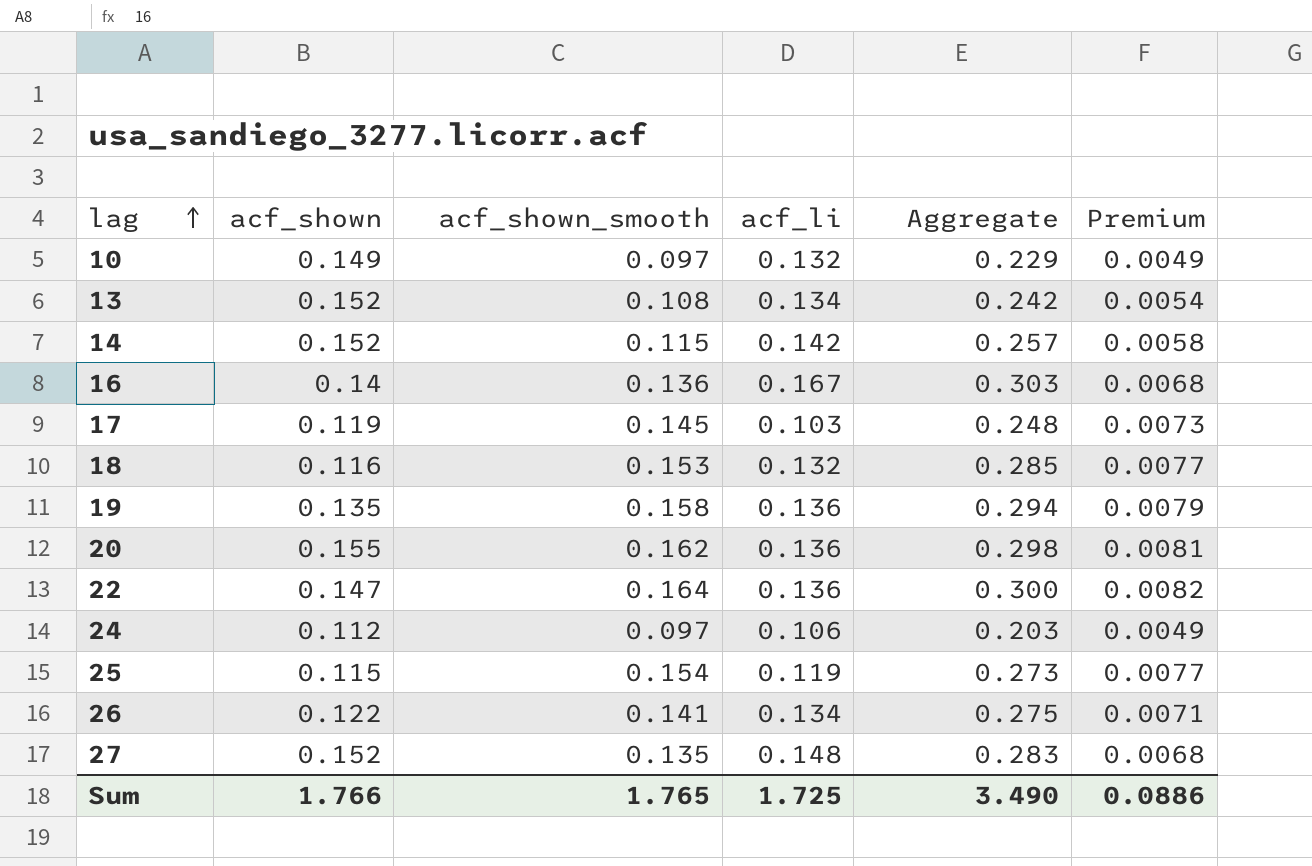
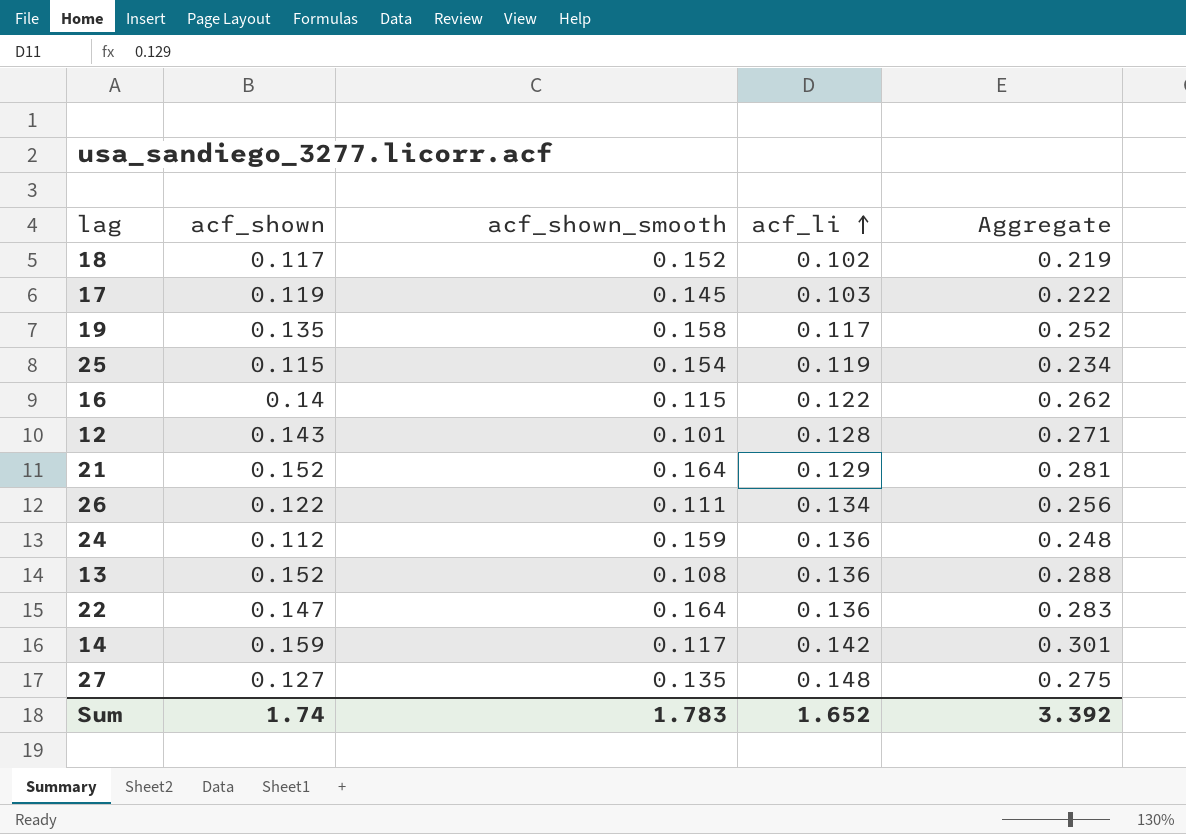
row order: lag ascending -> acf_li ascending
column Premium | formula: [acf_shown_smooth] * 0.05 -> none
column Aggregate | formula: [acf_shown_smooth] + [acf_li] -> [acf_shown] + [acf_li]
row 10: 0.149 | 0.097 | 0.132 | 0.229 | 0.0049 -> none
row 20: 0.155 | 0.162 | 0.136 | 0.298 | 0.0081 -> none
18 | acf_shown: 0.116 -> 0.117
18 | acf_shown_smooth: 0.153 -> 0.152
18 | acf_li: 0.132 -> 0.102
19 | acf_li: 0.136 -> 0.117
16 | acf_shown_smooth: 0.136 -> 0.115
16 | acf_li: 0.167 -> 0.122
row 12: none -> 0.143 | 0.101 | 0.128 | 0.271
row 21: none -> 0.152 | 0.164 | 0.129 | 0.281
26 | acf_shown_smooth: 0.141 -> 0.111
24 | acf_shown_smooth: 0.097 -> 0.159
24 | acf_li: 0.106 -> 0.136
13 | acf_li: 0.134 -> 0.136
14 | acf_shown: 0.152 -> 0.159
14 | acf_shown_smooth: 0.115 -> 0.117
27 | acf_shown: 0.152 -> 0.127
Sum | acf_shown: 1.766 -> 1.74
Sum | acf_shown_smooth: 1.765 -> 1.783
Sum | acf_li: 1.725 -> 1.652
Sum | Aggregate: 3.490 -> 3.392

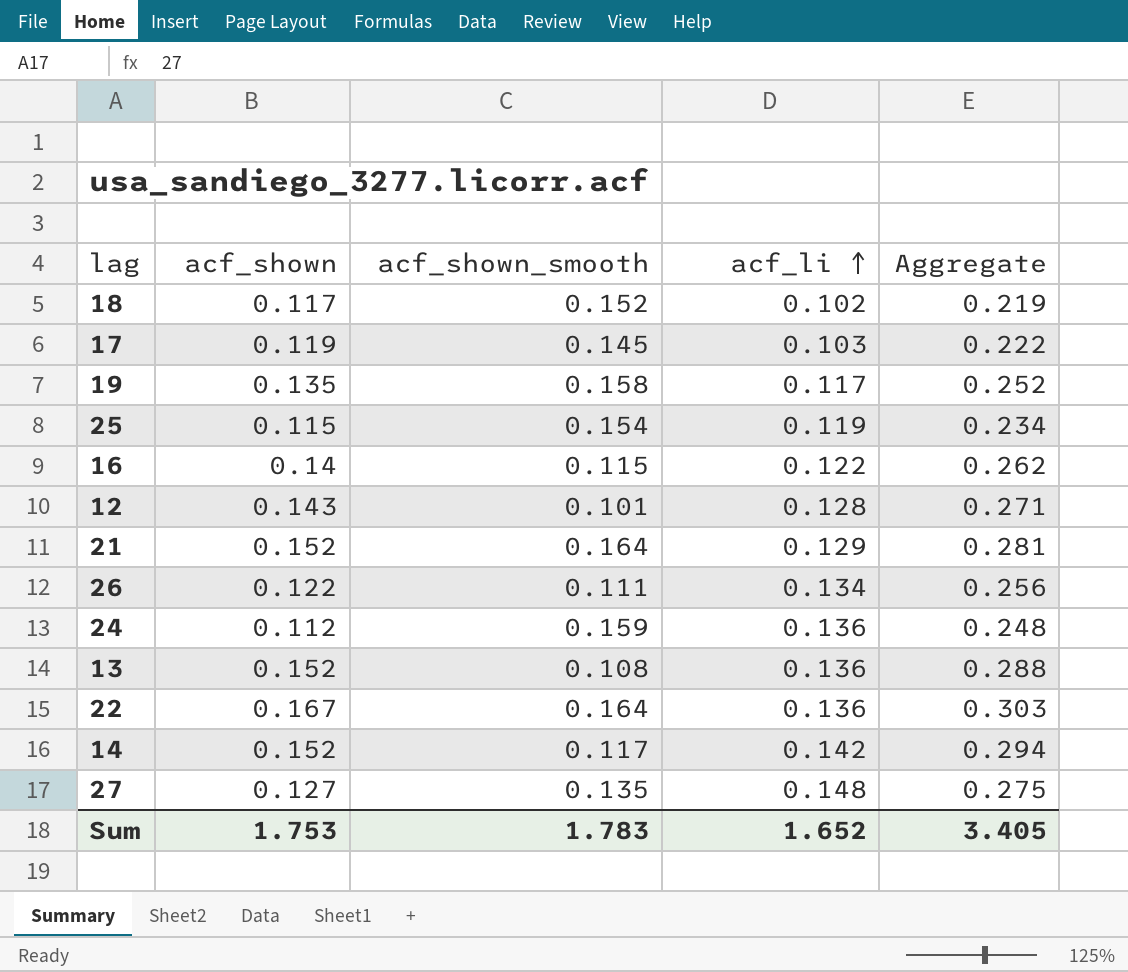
22 | acf_shown: 0.147 -> 0.167
22 | Aggregate: 0.283 -> 0.303
14 | acf_shown: 0.159 -> 0.152
14 | Aggregate: 0.301 -> 0.294
Sum | acf_shown: 1.74 -> 1.753
Sum | Aggregate: 3.392 -> 3.405

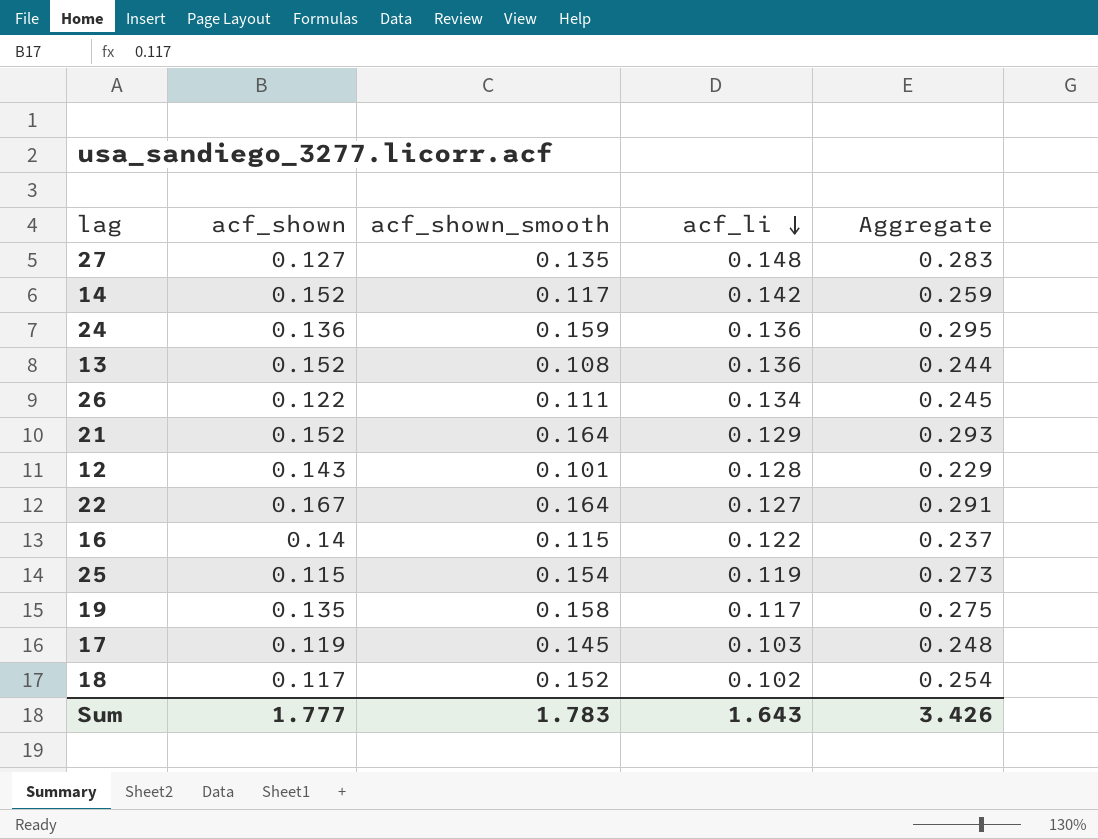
row order: acf_li ascending -> acf_li descending
column Aggregate | formula: [acf_shown] + [acf_li] -> [acf_shown_smooth] + [acf_li]
24 | acf_shown: 0.112 -> 0.136
22 | acf_li: 0.136 -> 0.127
Sum | acf_shown: 1.753 -> 1.777
Sum | acf_li: 1.652 -> 1.643
Sum | Aggregate: 3.405 -> 3.426

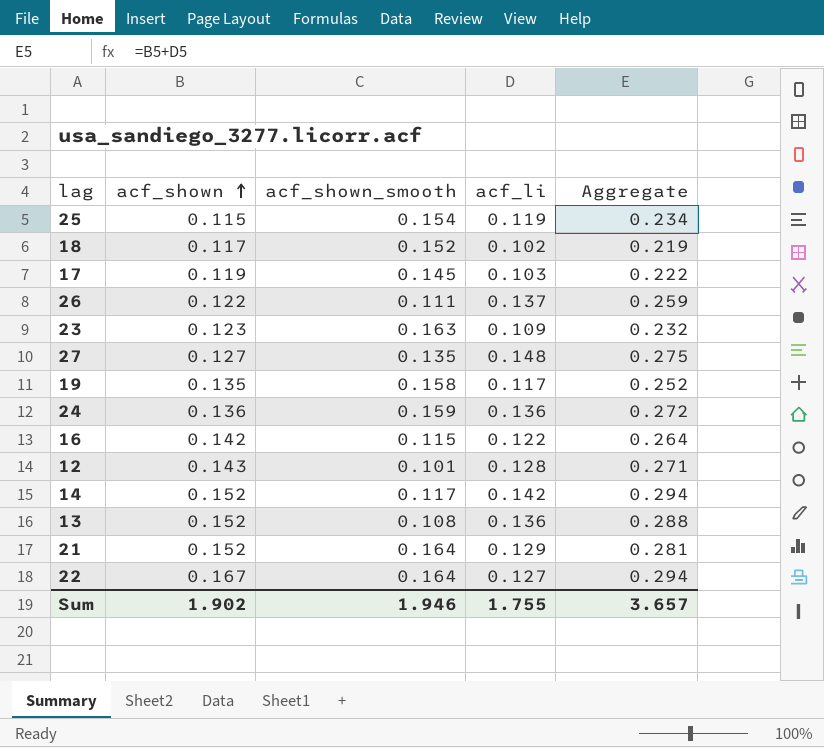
row order: acf_li descending -> acf_shown ascending
column Aggregate | formula: [acf_shown_smooth] + [acf_li] -> [acf_shown] + [acf_li]
26 | acf_li: 0.134 -> 0.137
row 23: none -> 0.123 | 0.163 | 0.109 | 0.232
16 | acf_shown: 0.14 -> 0.142
Sum | acf_shown: 1.777 -> 1.902
Sum | acf_shown_smooth: 1.783 -> 1.946
Sum | acf_li: 1.643 -> 1.755
Sum | Aggregate: 3.426 -> 3.657

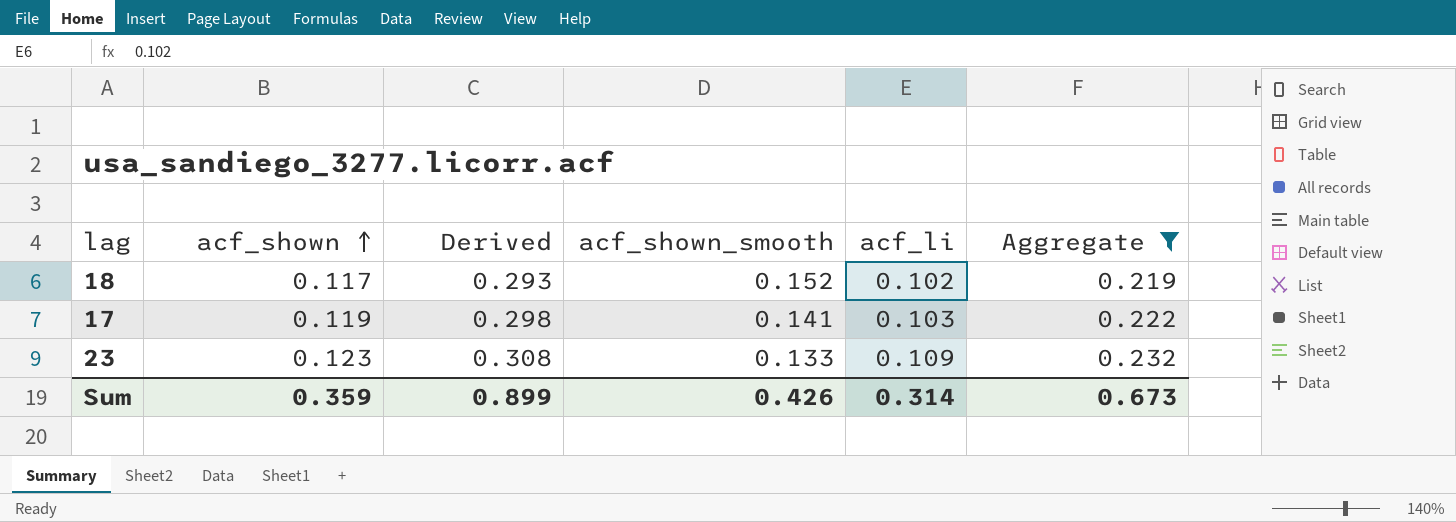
filter: none -> Aggregate <= 0.232
column Derived | formula: none -> [acf_shown] * 2.5
17 | acf_shown_smooth: 0.145 -> 0.141
23 | acf_shown_smooth: 0.163 -> 0.133
Sum | acf_shown: 1.902 -> 0.359
Sum | acf_shown_smooth: 1.946 -> 0.426
Sum | acf_li: 1.755 -> 0.314
Sum | Aggregate: 3.657 -> 0.673

